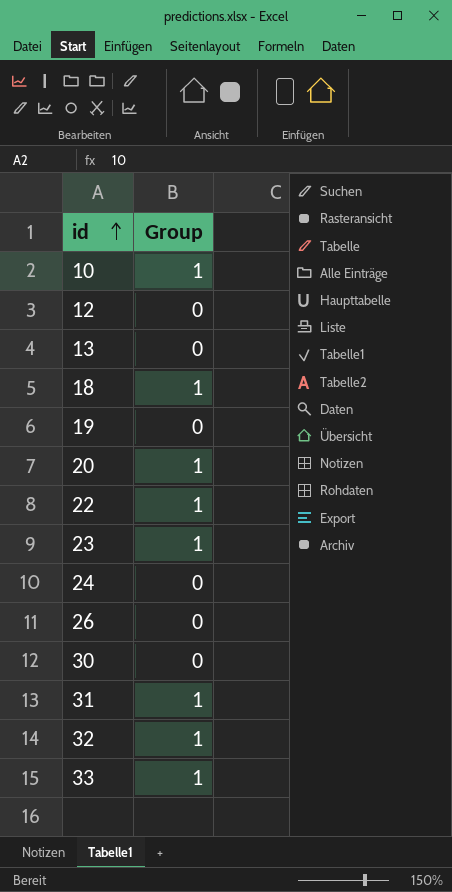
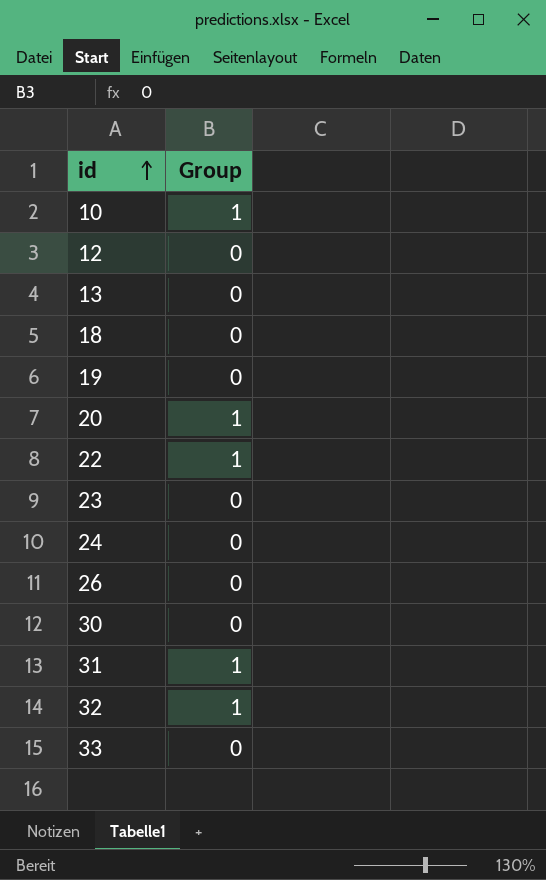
18 | Group: 1 -> 0
23 | Group: 1 -> 0
33 | Group: 1 -> 0

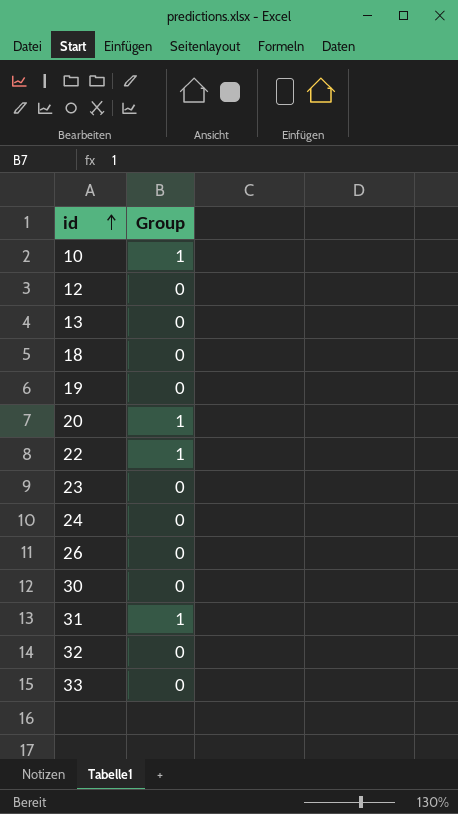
32 | Group: 1 -> 0

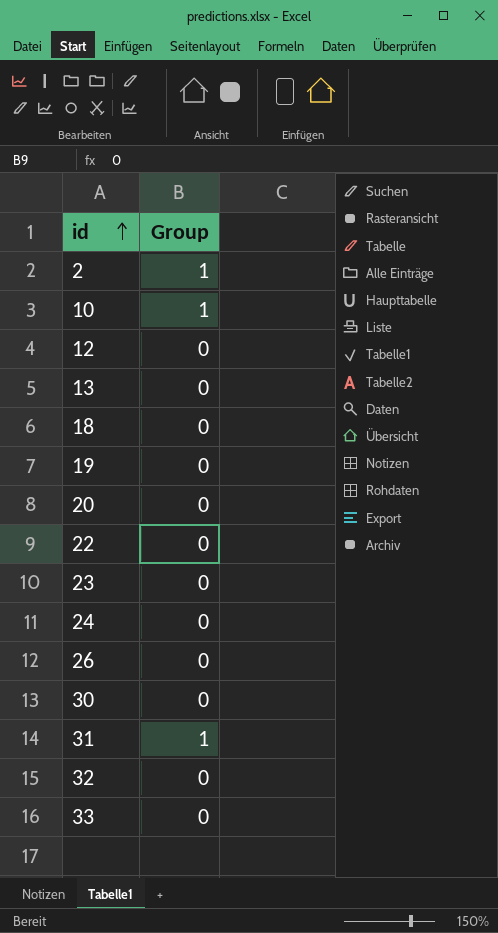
row 2: none -> 1
20 | Group: 1 -> 0
22 | Group: 1 -> 0

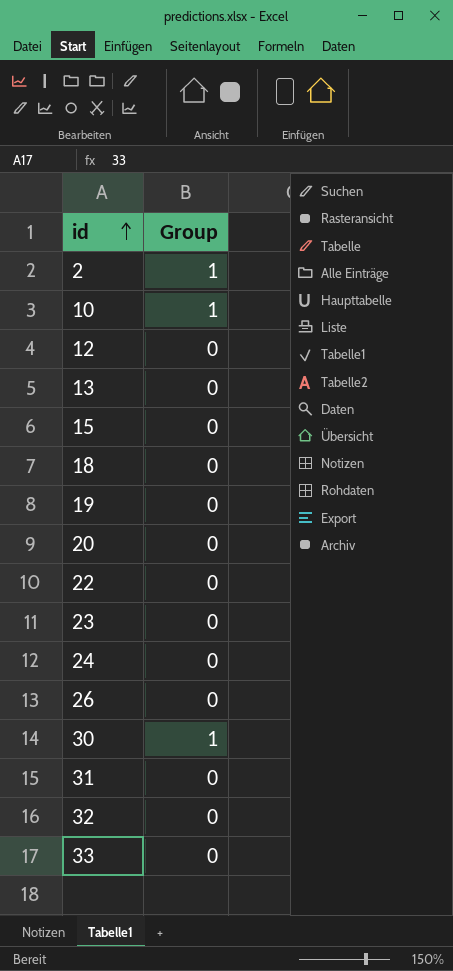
row 15: none -> 0
30 | Group: 0 -> 1
31 | Group: 1 -> 0

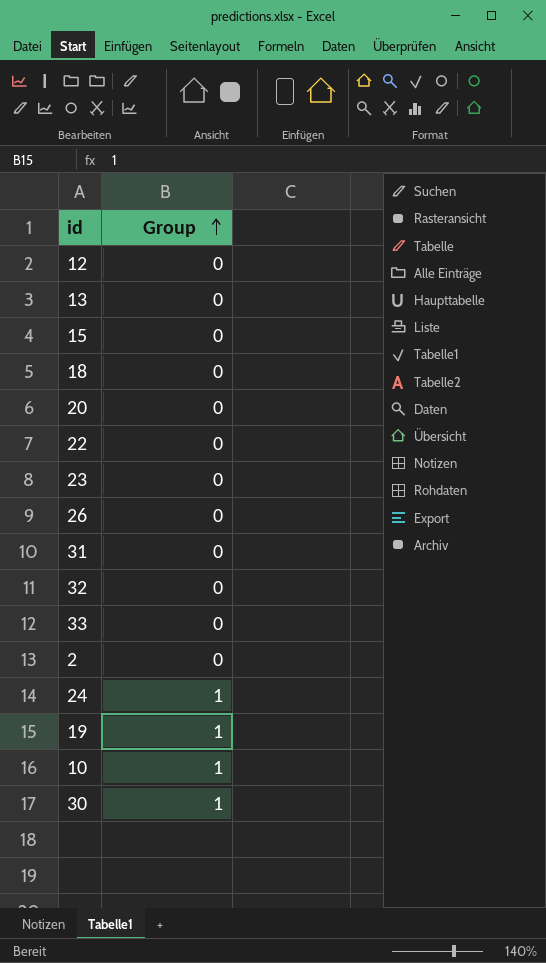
row order: id ascending -> Group ascending
2 | Group: 1 -> 0
24 | Group: 0 -> 1
19 | Group: 0 -> 1

